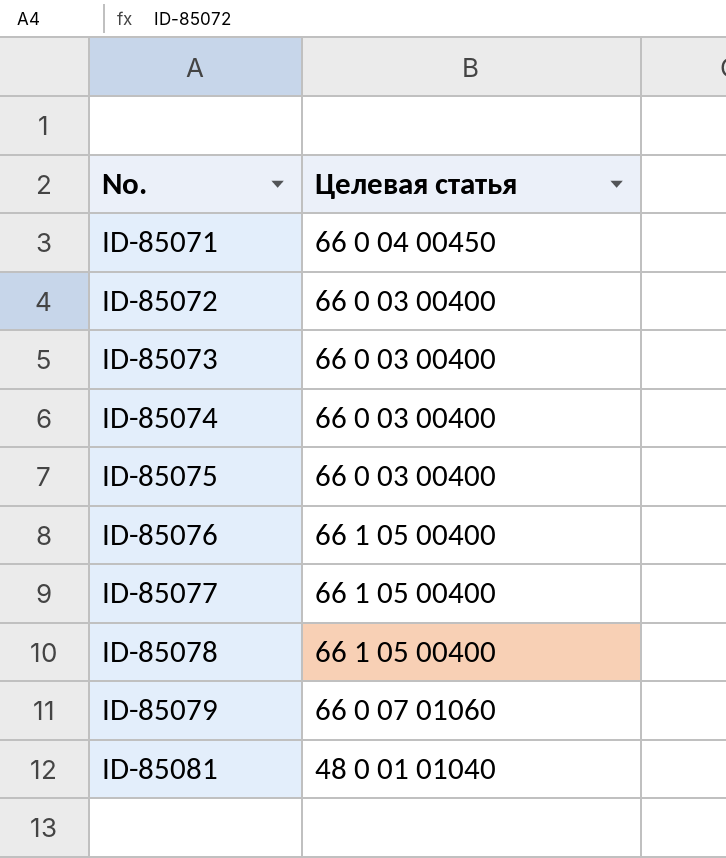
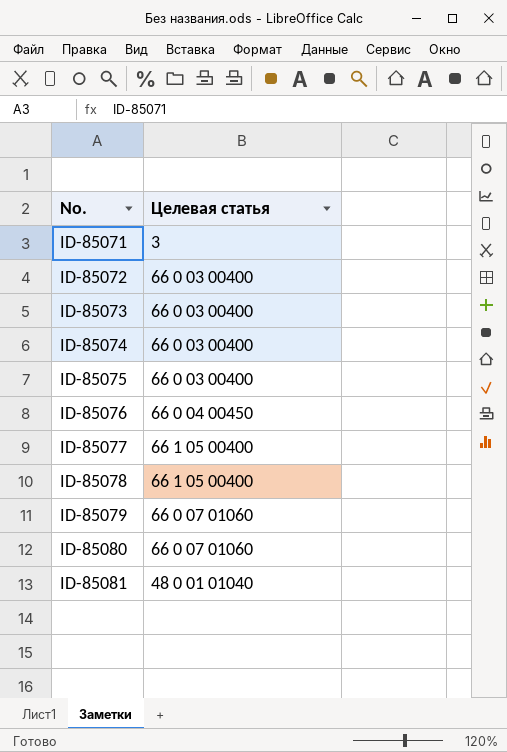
ID-85071 | Целевая статья: 66 0 04 00450 -> 3
ID-85076 | Целевая статья: 66 1 05 00400 -> 66 0 04 00450
row ID-85080: none -> 66 0 07 01060

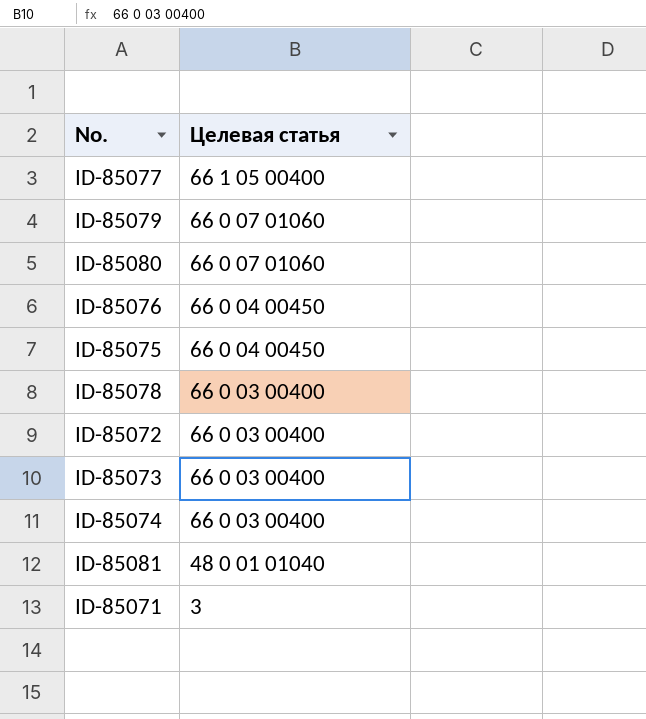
row order: No. ascending -> Целевая статья descending
ID-85075 | Целевая статья: 66 0 03 00400 -> 66 0 04 00450
ID-85078 | Целевая статья: 66 1 05 00400 -> 66 0 03 00400

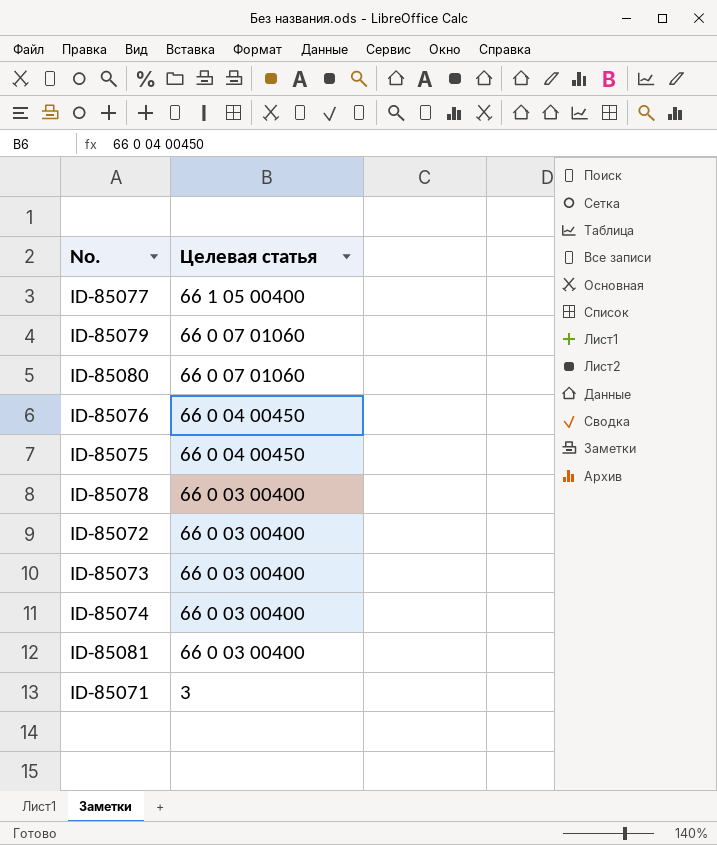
ID-85081 | Целевая статья: 48 0 01 01040 -> 66 0 03 00400

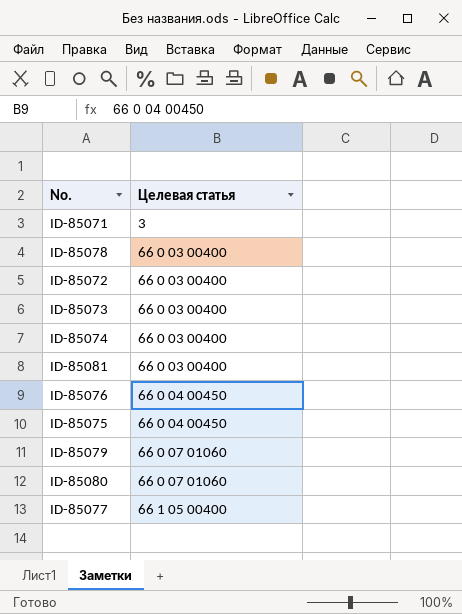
row order: Целевая статья descending -> Целевая статья ascending

